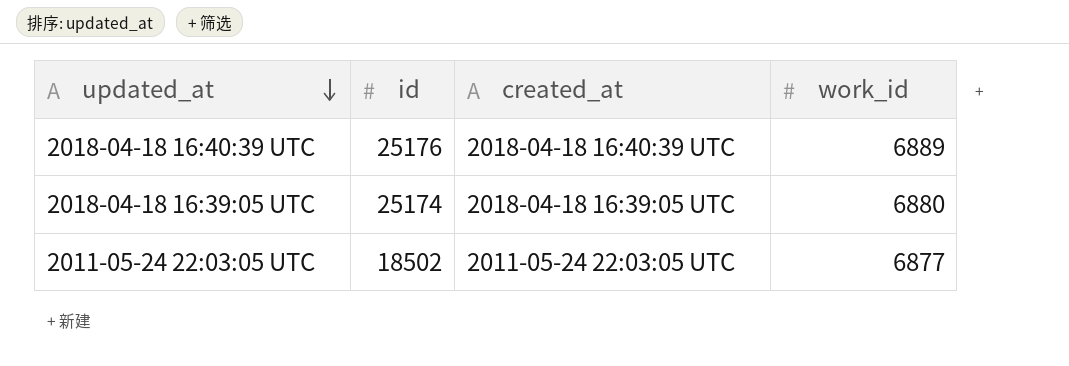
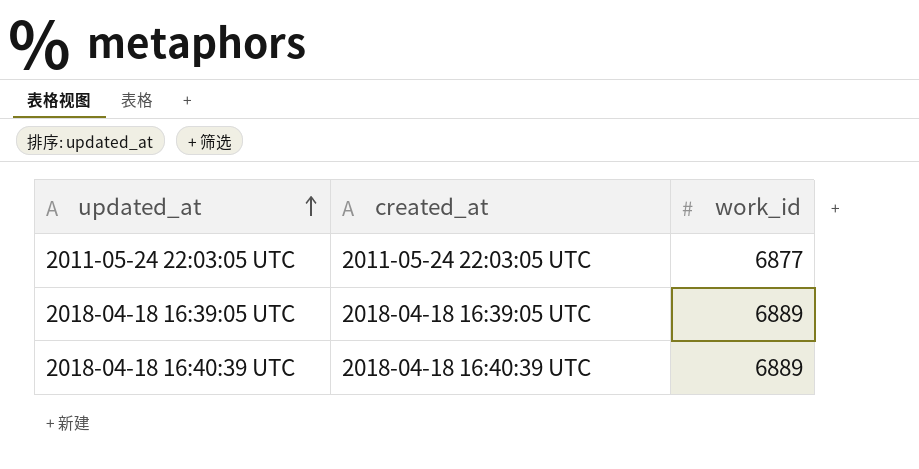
row order: updated_at descending -> updated_at ascending
column id | position: 2 -> none
2018-04-18 16:39:05 UTC | work_id: 6880 -> 6889

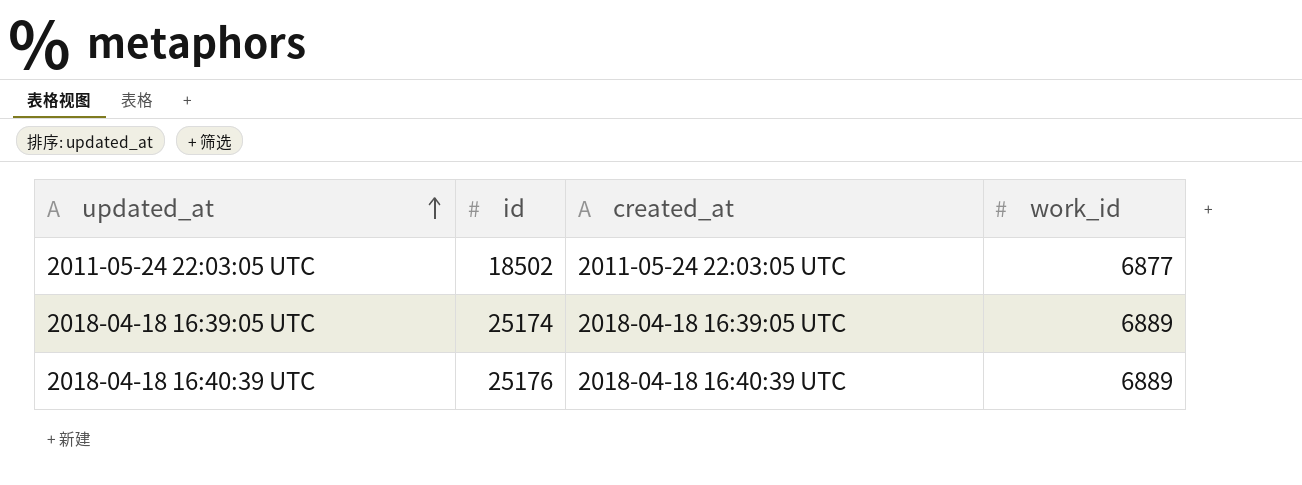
column id | position: none -> 2

